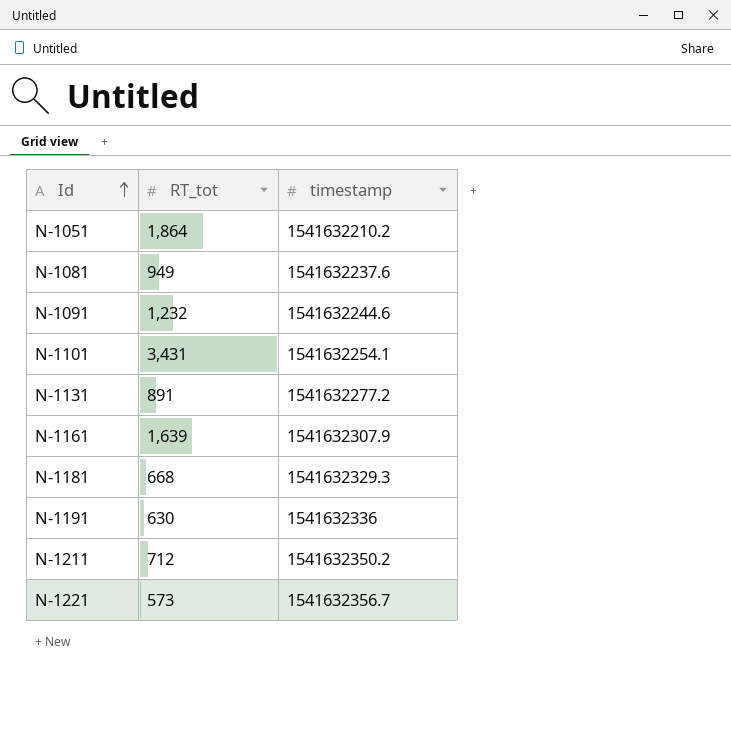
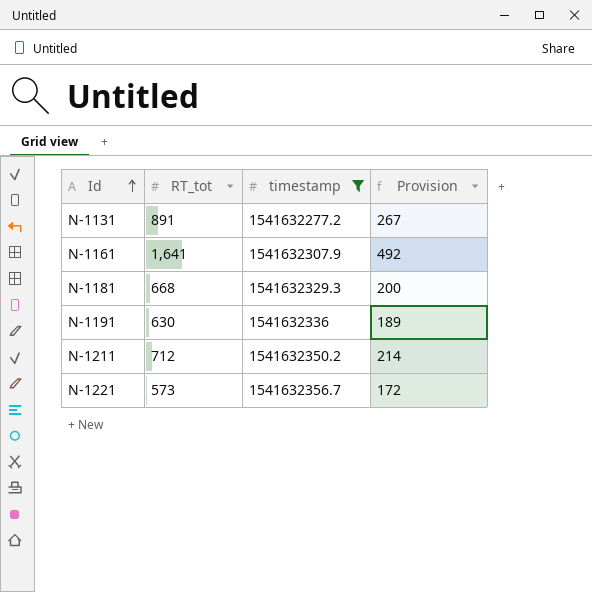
filter: none -> timestamp >= 1541632277.2
column Provision | formula: none -> [RT_tot] * 0.3
N-1161 | RT_tot: 1,639 -> 1,641

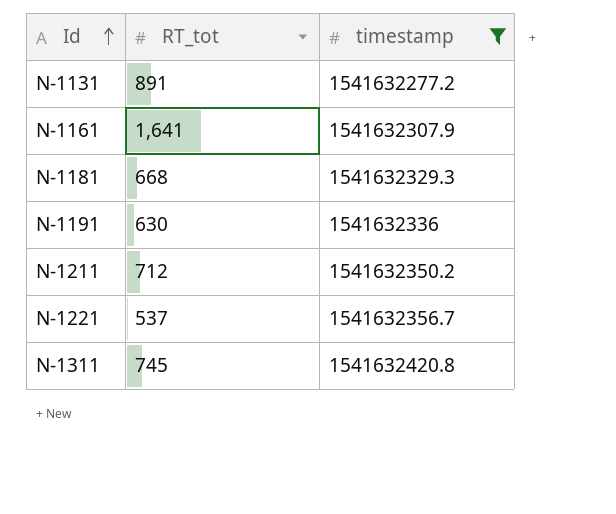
column Provision | formula: [RT_tot] * 0.3 -> none
N-1221 | RT_tot: 573 -> 537
row N-1311: none -> 745 | 1541632420.8

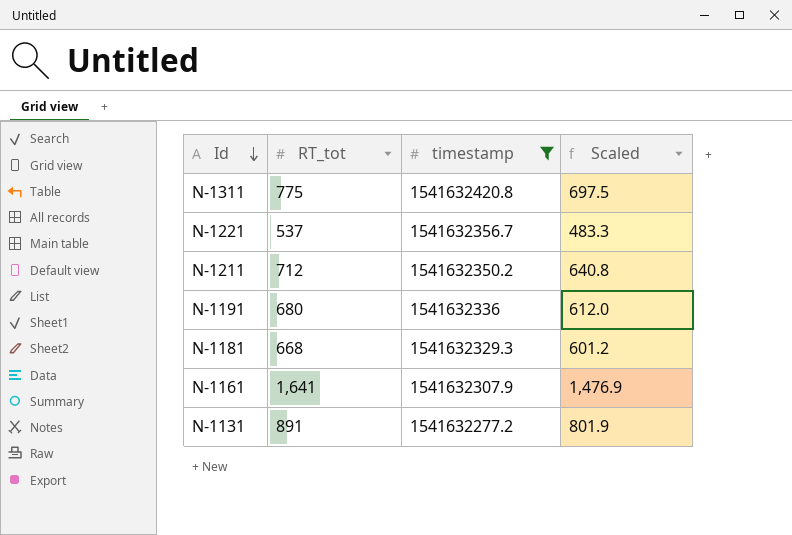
row order: Id ascending -> Id descending
column Scaled | formula: none -> [RT_tot] * 0.9
N-1311 | RT_tot: 745 -> 775
N-1191 | RT_tot: 630 -> 680

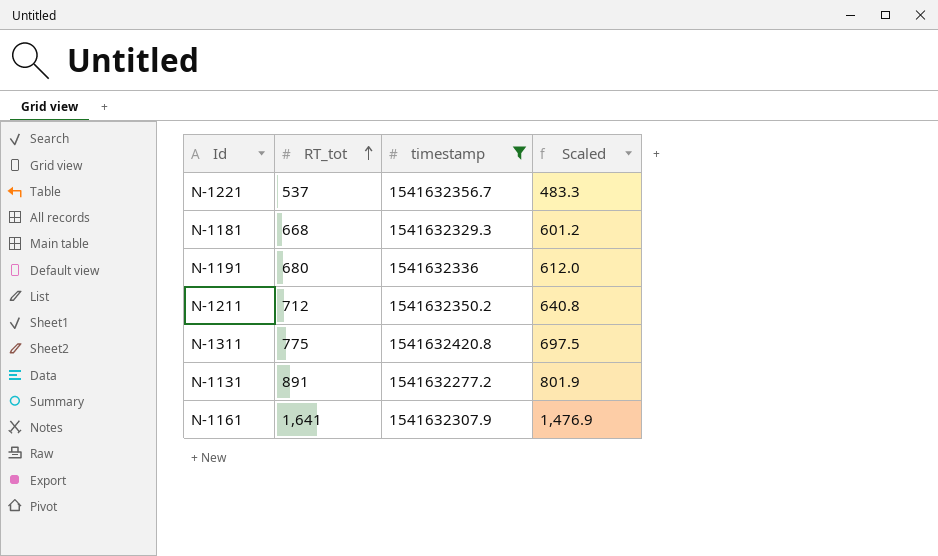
row order: Id descending -> RT_tot ascending

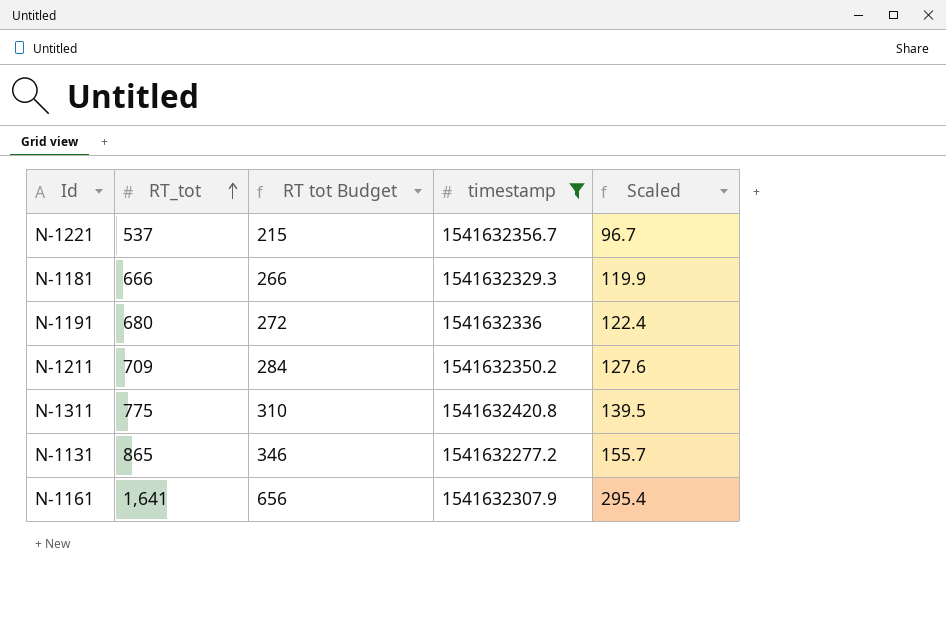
column RT tot Budget | formula: none -> [RT_tot] * 0.4
column Scaled | formula: [RT_tot] * 0.9 -> [RT_tot] * 0.18
N-1181 | RT_tot: 668 -> 666
N-1211 | RT_tot: 712 -> 709
N-1131 | RT_tot: 891 -> 865

